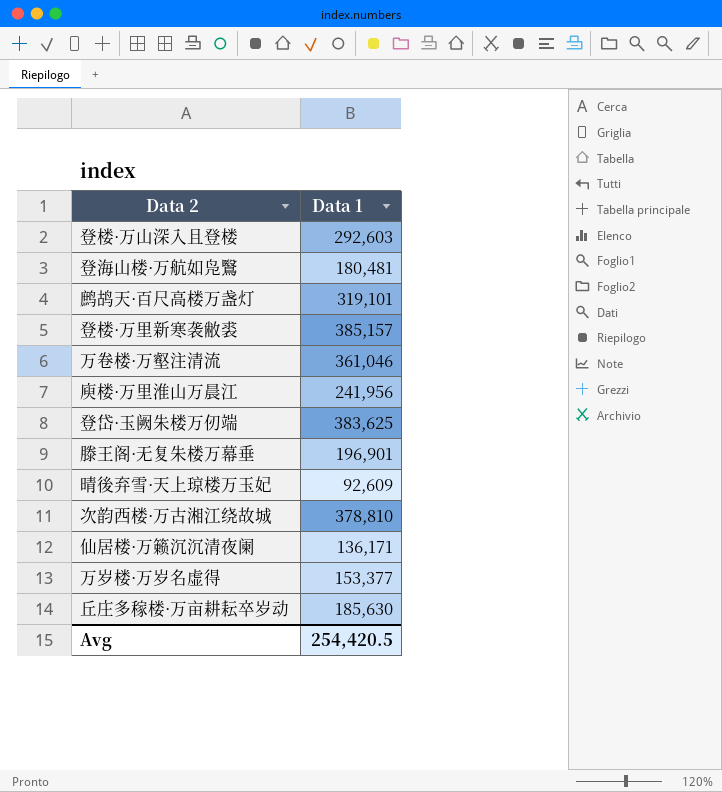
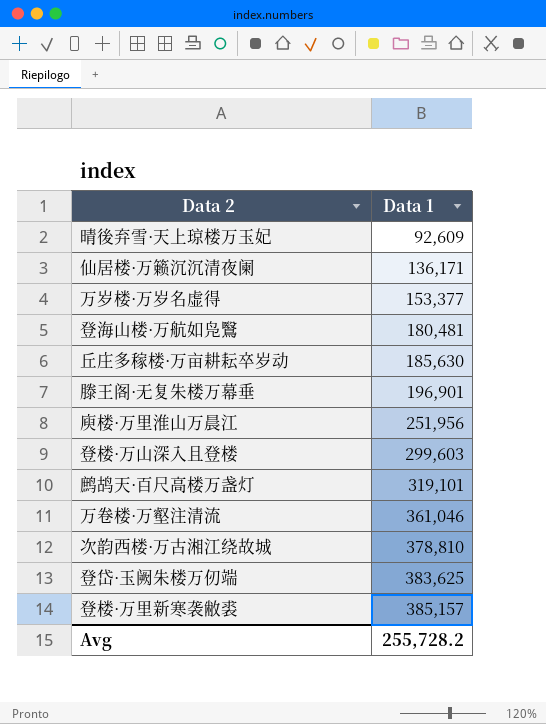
row order: none -> Data 1 ascending
庾楼·万里淮山万晨江 | Data 1: 241,956 -> 251,956
登楼·万山深入且登楼 | Data 1: 292,603 -> 299,603
Avg | Data 1: 254,420.5 -> 255,728.2

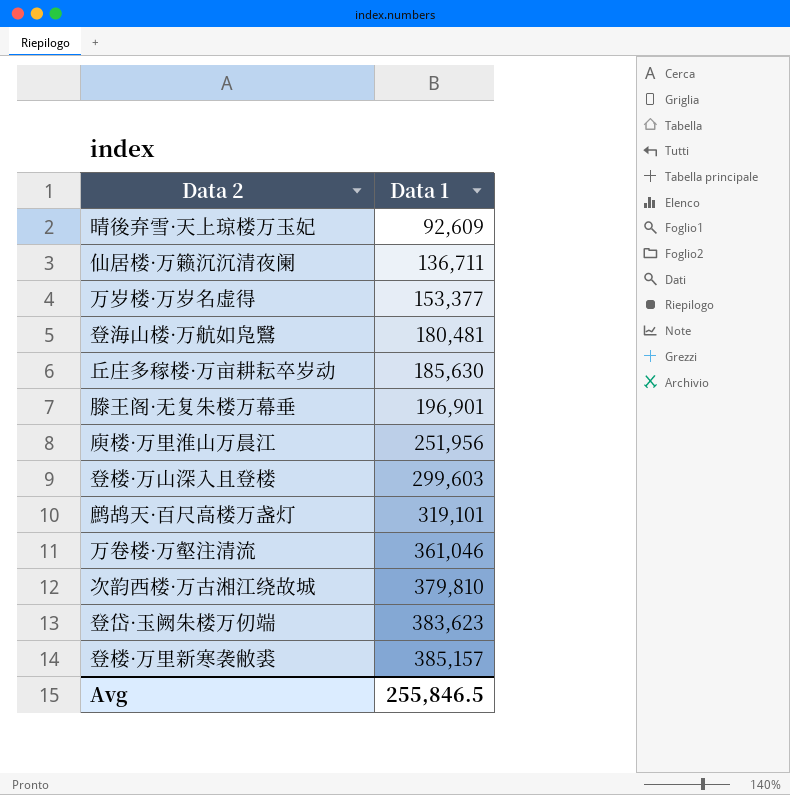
仙居楼·万籁沉沉清夜阑 | Data 1: 136,171 -> 136,711
次韵西楼·万古湘江绕故城 | Data 1: 378,810 -> 379,810
登岱·玉阙朱楼万仞端 | Data 1: 383,625 -> 383,623
Avg | Data 1: 255,728.2 -> 255,846.5

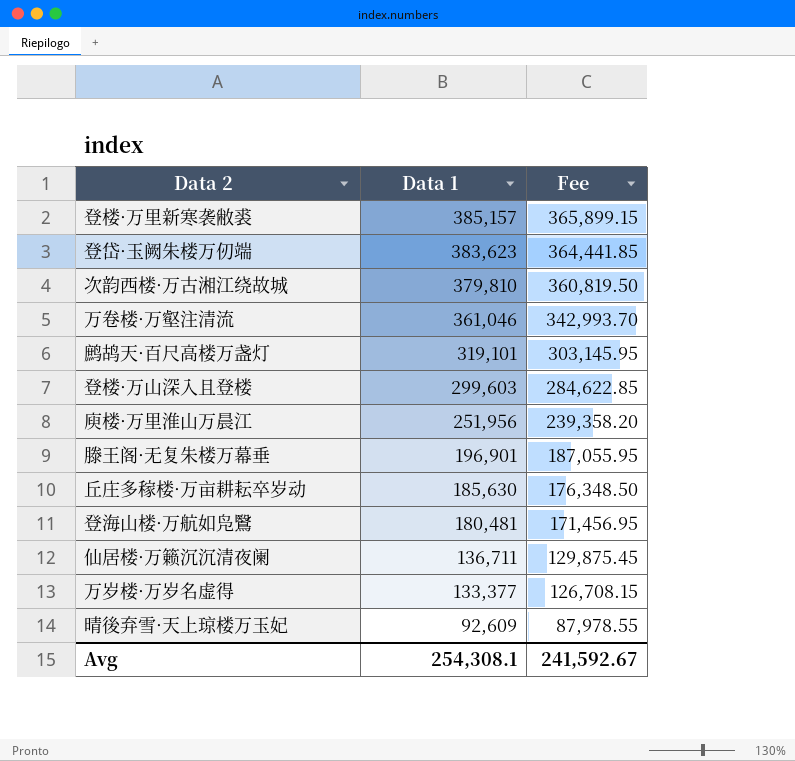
row order: Data 1 ascending -> Data 1 descending
column Fee | formula: none -> [Data 1] * 0.95
万岁楼·万岁名虚得 | Data 1: 153,377 -> 133,377
Avg | Data 1: 255,846.5 -> 254,308.1

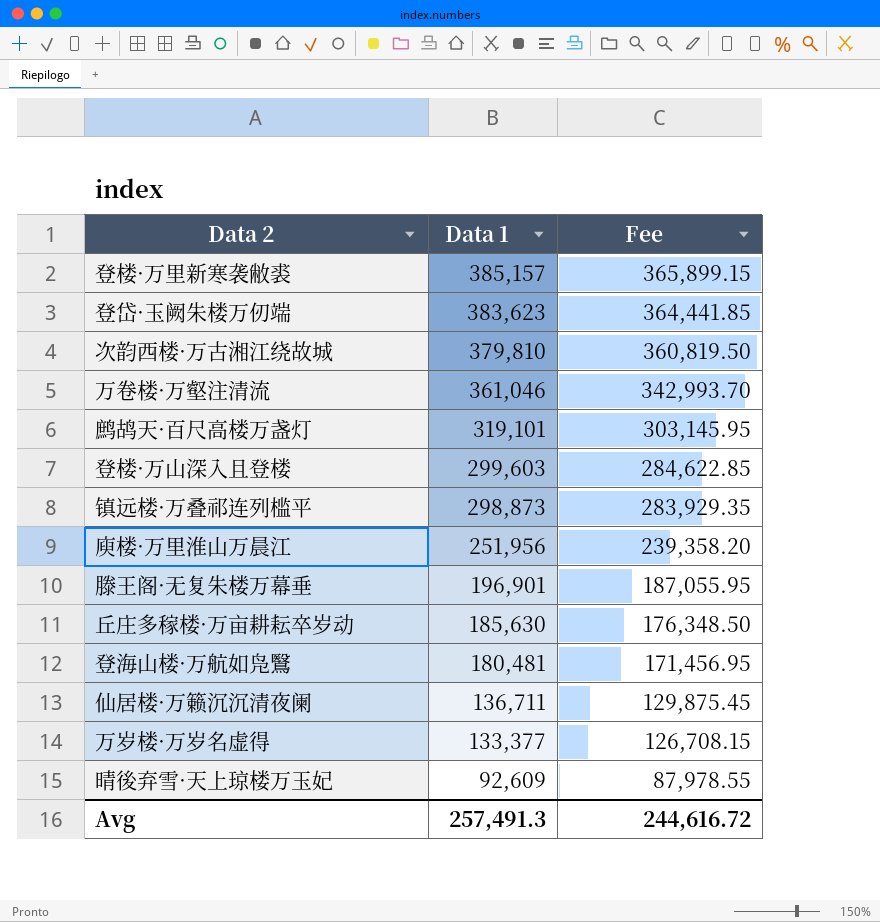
row 镇远楼·万叠祁连列槛平: none -> 298,873 | 283,929.35
Avg | Data 1: 254,308.1 -> 257,491.3
Avg | Fee: 241,592.67 -> 244,616.72

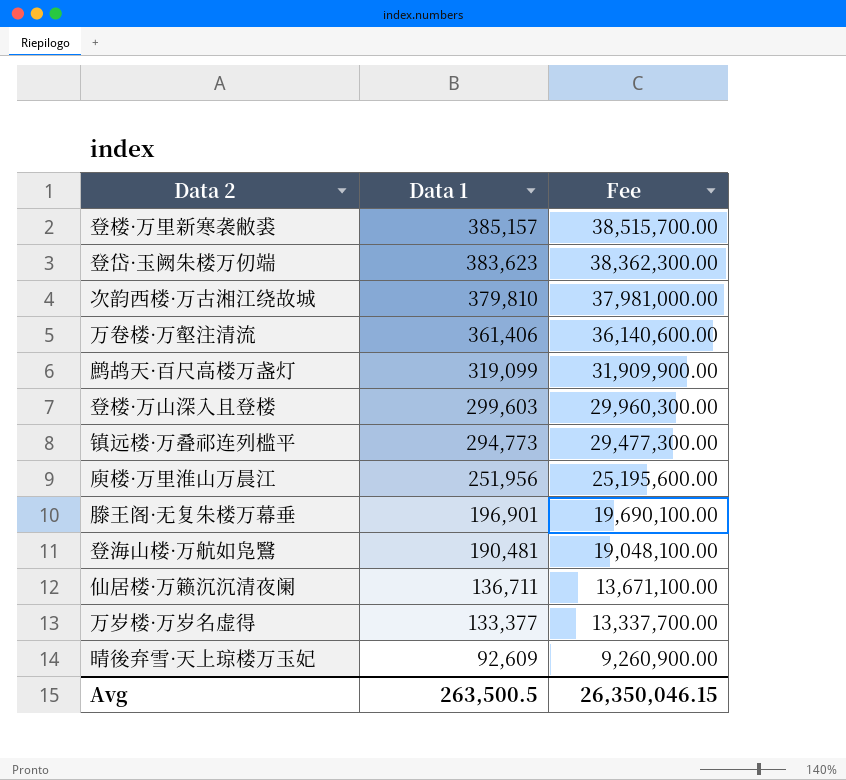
column Fee | formula: [Data 1] * 0.95 -> [Data 1] * 100
row 丘庄多稼楼·万亩耕耘卒岁动: 185,630 | 176,348.50 -> none
万卷楼·万壑注清流 | Data 1: 361,046 -> 361,406
鹧鸪天·百尺高楼万盏灯 | Data 1: 319,101 -> 319,099
镇远楼·万叠祁连列槛平 | Data 1: 298,873 -> 294,773
登海山楼·万航如凫鷖 | Data 1: 180,481 -> 190,481
Avg | Data 1: 257,491.3 -> 263,500.5
Avg | Fee: 244,616.72 -> 26,350,046.15

